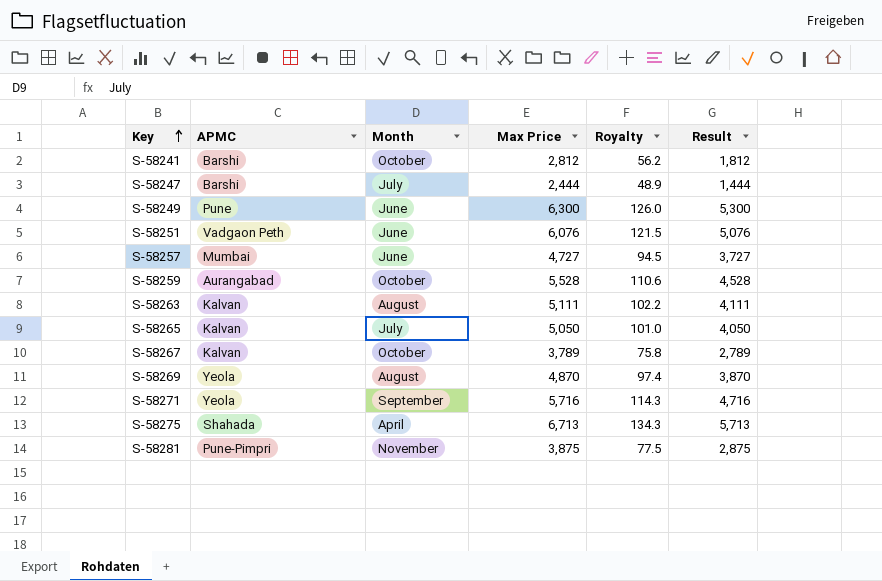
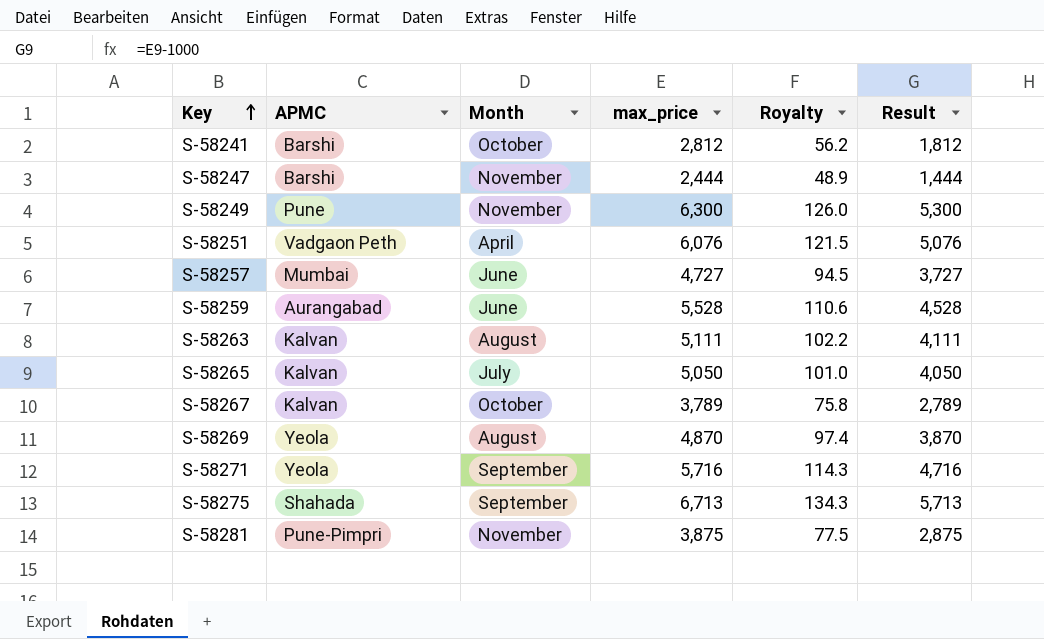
column name: Max Price -> max_price
S-58247 | Month: July -> November
S-58249 | Month: June -> November
S-58251 | Month: June -> April
S-58259 | Month: October -> June
S-58275 | Month: April -> September

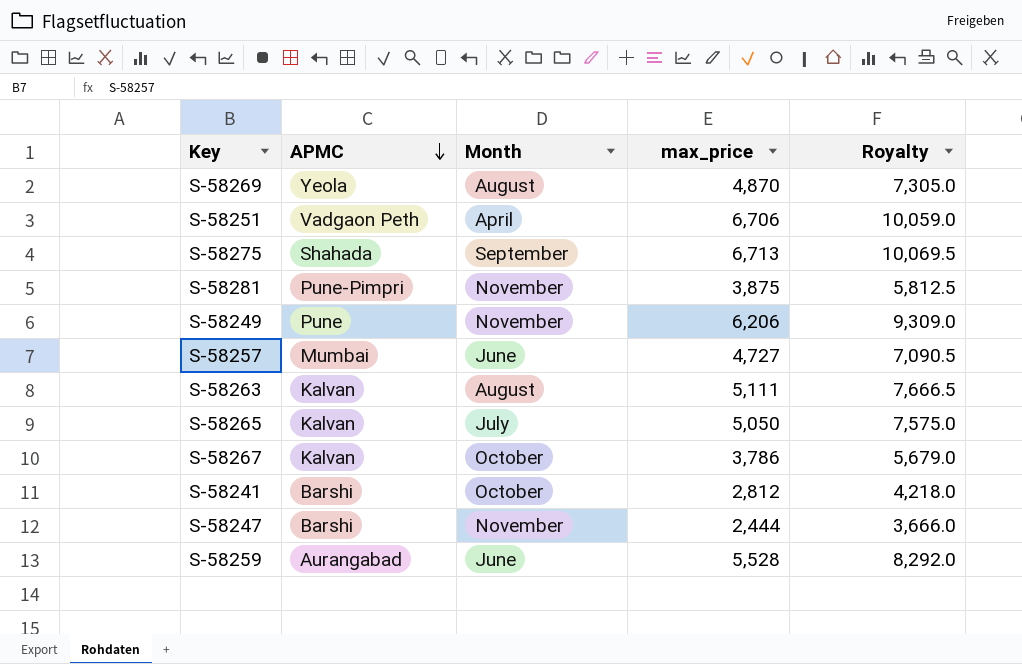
row order: Key ascending -> APMC descending
column Result | formula: [max_price] - 1000 -> none
column Royalty | formula: [max_price] * 0.02 -> [max_price] * 1.5
row S-58271: Yeola | September | 5,716 | 114.3 | 4,716 -> none
S-58251 | max_price: 6,076 -> 6,706
S-58249 | max_price: 6,300 -> 6,206
S-58267 | max_price: 3,789 -> 3,786

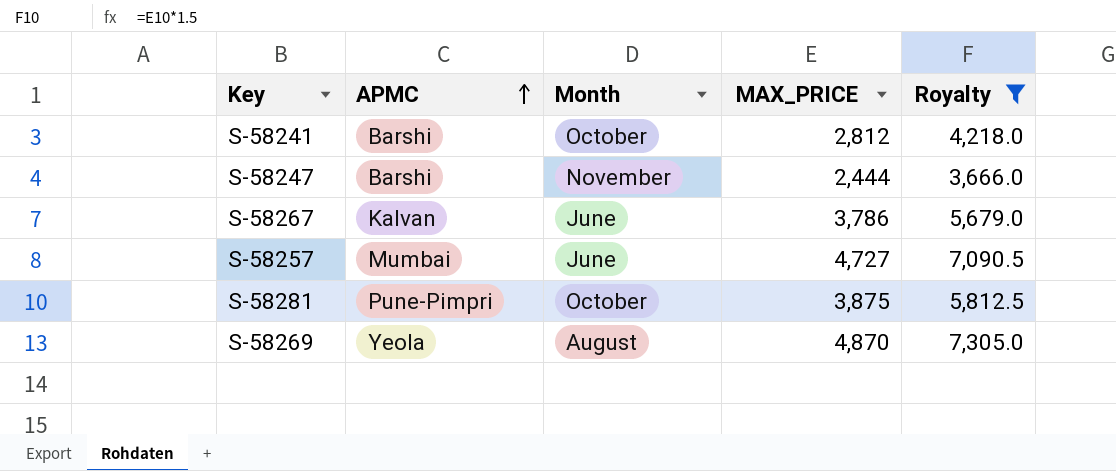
filter: none -> Royalty <= 7,305.0
row order: APMC descending -> APMC ascending
column name: max_price -> MAX_PRICE
S-58267 | Month: October -> June
S-58281 | Month: November -> October

